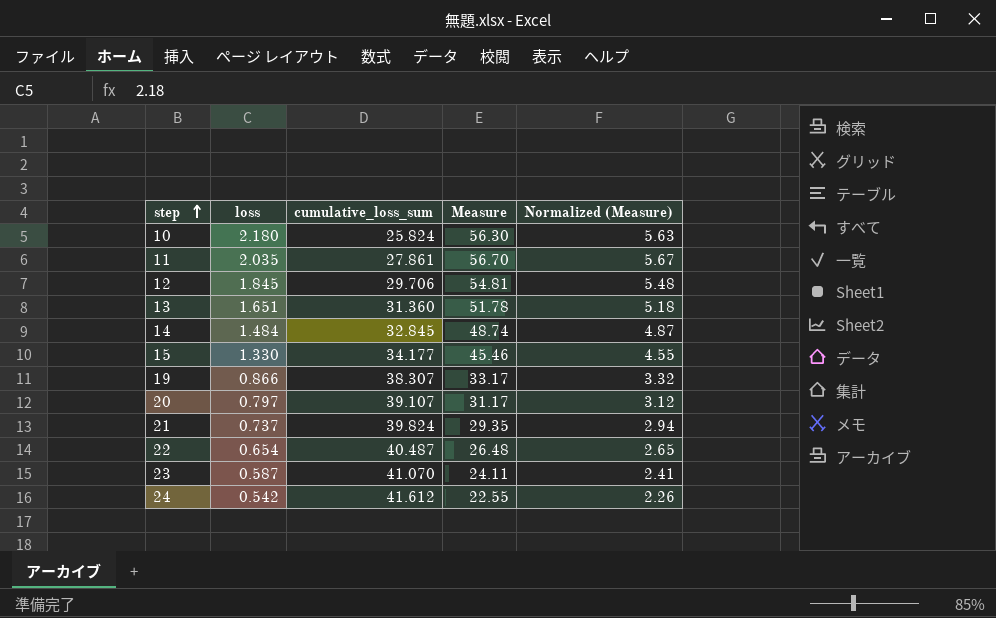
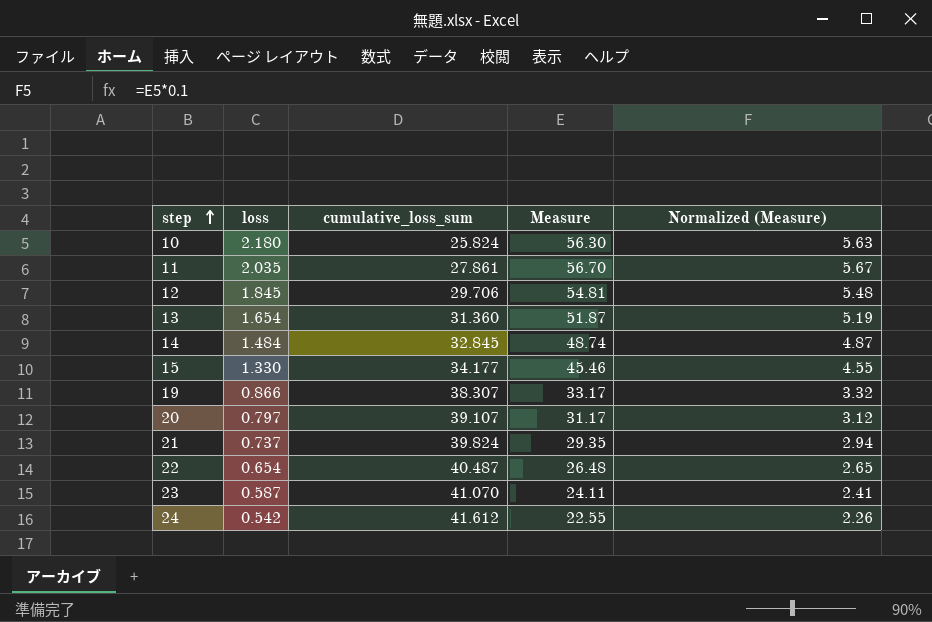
13 | loss: 1.651 -> 1.654
13 | Measure: 51.78 -> 51.87
13 | Normalized (Measure): 5.18 -> 5.19

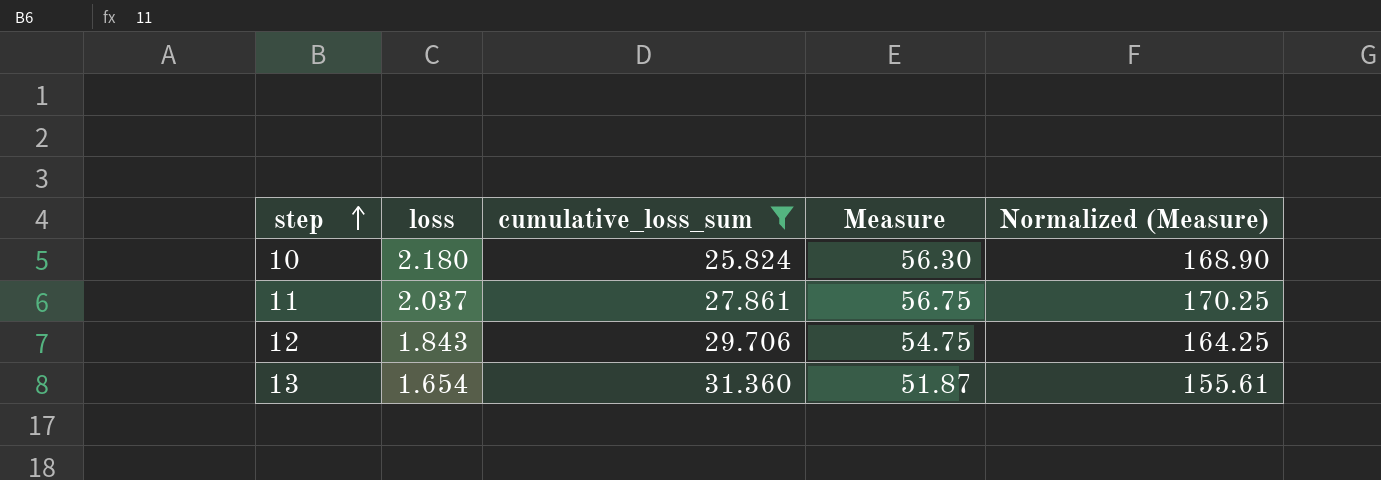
filter: none -> cumulative_loss_sum <= 31.360
column Normalized (Measure) | formula: [Measure] * 0.1 -> [Measure] * 3
11 | loss: 2.035 -> 2.037
11 | Measure: 56.70 -> 56.75
12 | loss: 1.845 -> 1.843
12 | Measure: 54.81 -> 54.75

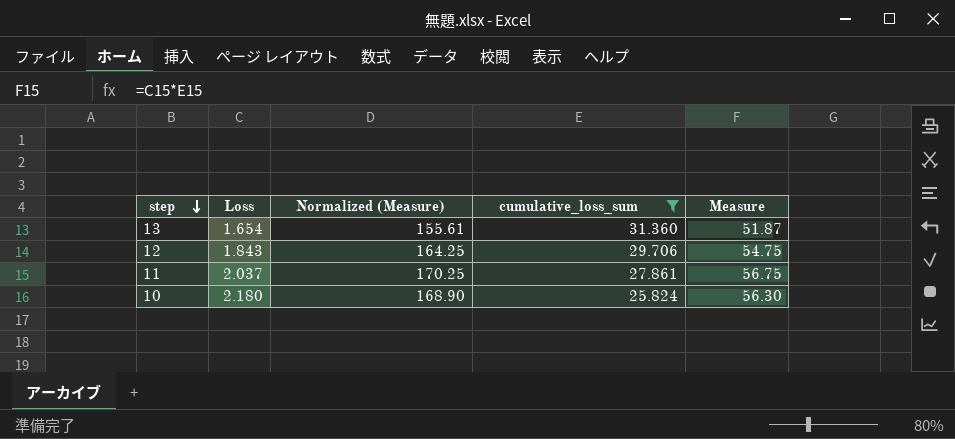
row order: step ascending -> step descending
column name: loss -> Loss
column Normalized (Measure) | position: 5 -> 3

